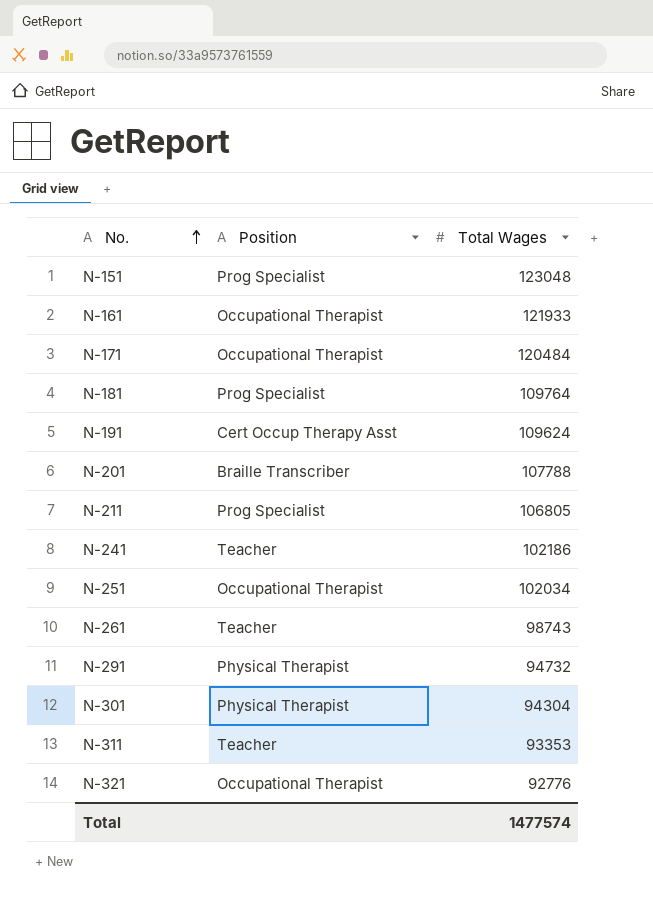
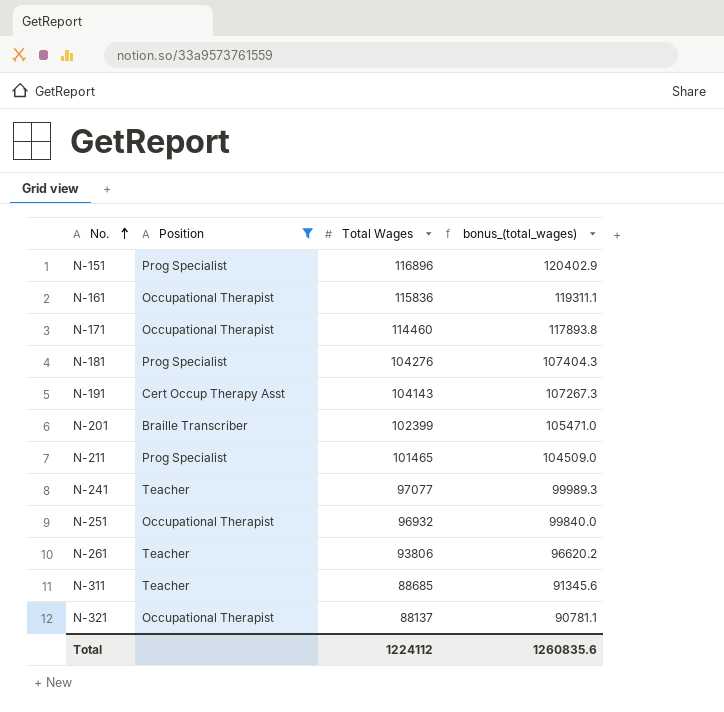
filter: none -> Position != Physical Therapist
column bonus_(total_wages) | formula: none -> [Total Wages] * 1.03
N-151 | Total Wages: 123048 -> 116896
N-161 | Total Wages: 121933 -> 115836
N-171 | Total Wages: 120484 -> 114460
N-181 | Total Wages: 109764 -> 104276
N-191 | Total Wages: 109624 -> 104143
N-201 | Total Wages: 107788 -> 102399
N-211 | Total Wages: 106805 -> 101465
N-241 | Total Wages: 102186 -> 97077
N-251 | Total Wages: 102034 -> 96932
N-261 | Total Wages: 98743 -> 93806
N-311 | Total Wages: 93353 -> 88685
N-321 | Total Wages: 92776 -> 88137
Total | Total Wages: 1477574 -> 1224112

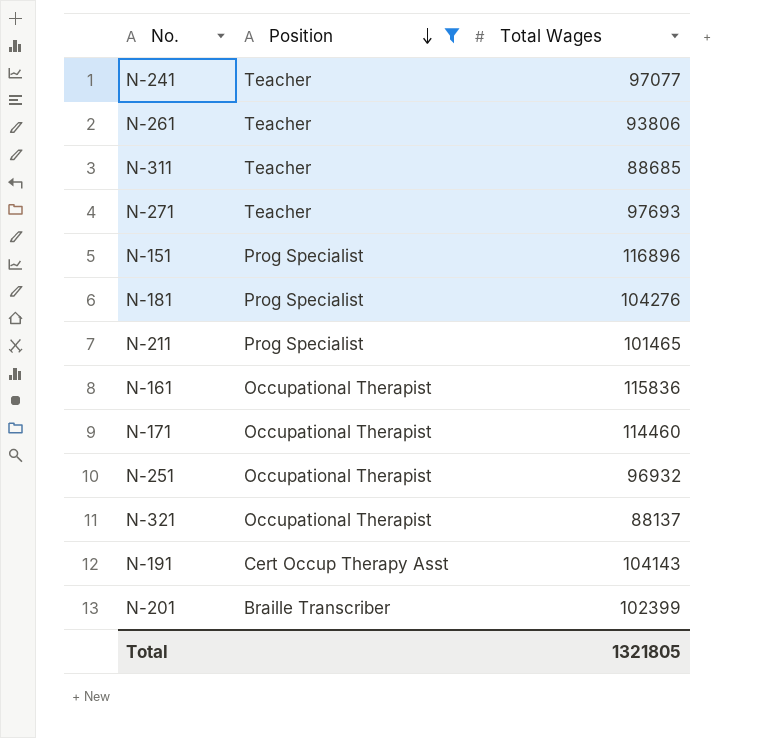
row order: No. ascending -> Position descending
column bonus_(total_wages) | formula: [Total Wages] * 1.03 -> none
row N-271: none -> Teacher | 97693
Total | Total Wages: 1224112 -> 1321805

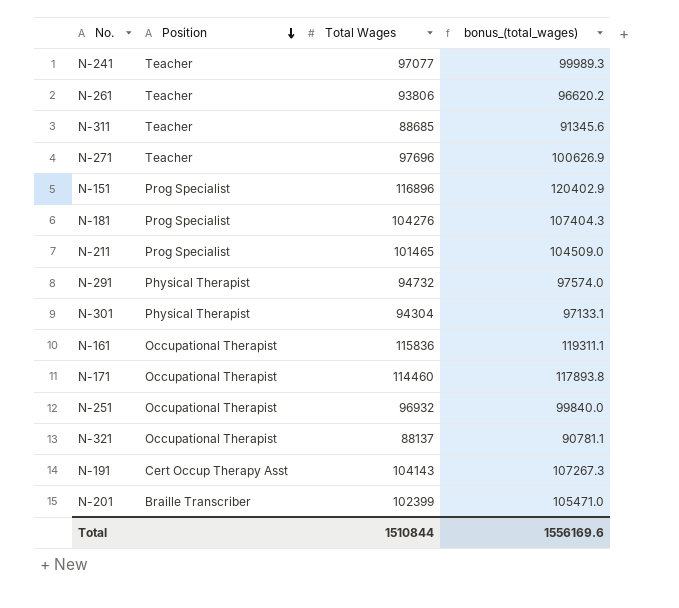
filter: Position != Physical Therapist -> none
column bonus_(total_wages) | formula: none -> [Total Wages] * 1.03
N-271 | Total Wages: 97693 -> 97696
Total | Total Wages: 1321805 -> 1510844

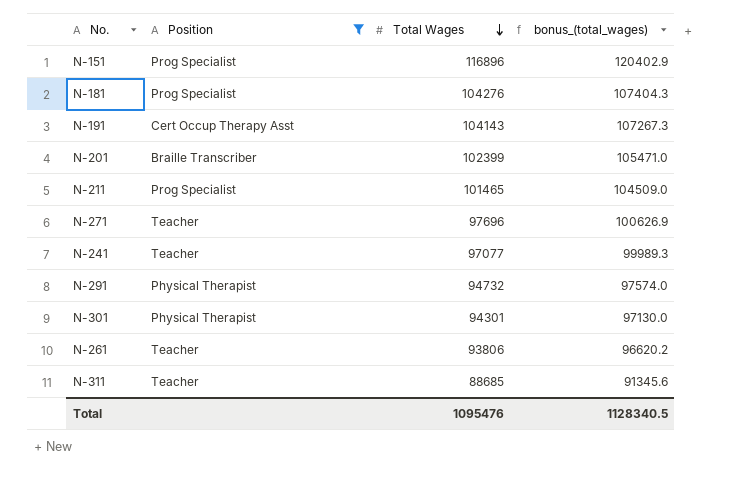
filter: none -> Position != Occupational Therapist
row order: Position descending -> Total Wages descending
N-301 | Total Wages: 94304 -> 94301
N-301 | bonus_(total_wages): 97133.1 -> 97130.0
Total | Total Wages: 1510844 -> 1095476
Total | bonus_(total_wages): 1556169.6 -> 1128340.5

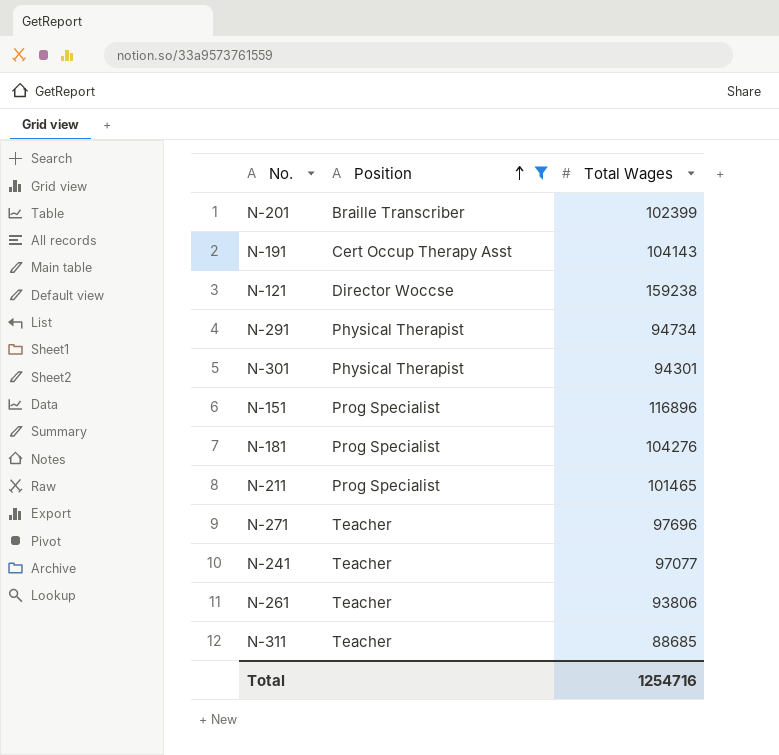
row order: Total Wages descending -> Position ascending
column bonus_(total_wages) | formula: [Total Wages] * 1.03 -> none
row N-121: none -> Director Woccse | 159238
N-291 | Total Wages: 94732 -> 94734
Total | Total Wages: 1095476 -> 1254716

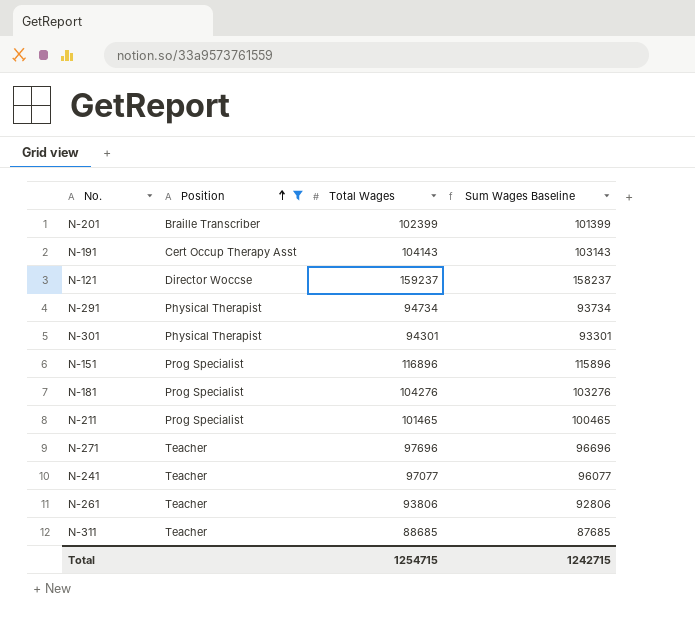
column Sum Wages Baseline | formula: none -> [Total Wages] - 1000
N-121 | Total Wages: 159238 -> 159237
Total | Total Wages: 1254716 -> 1254715

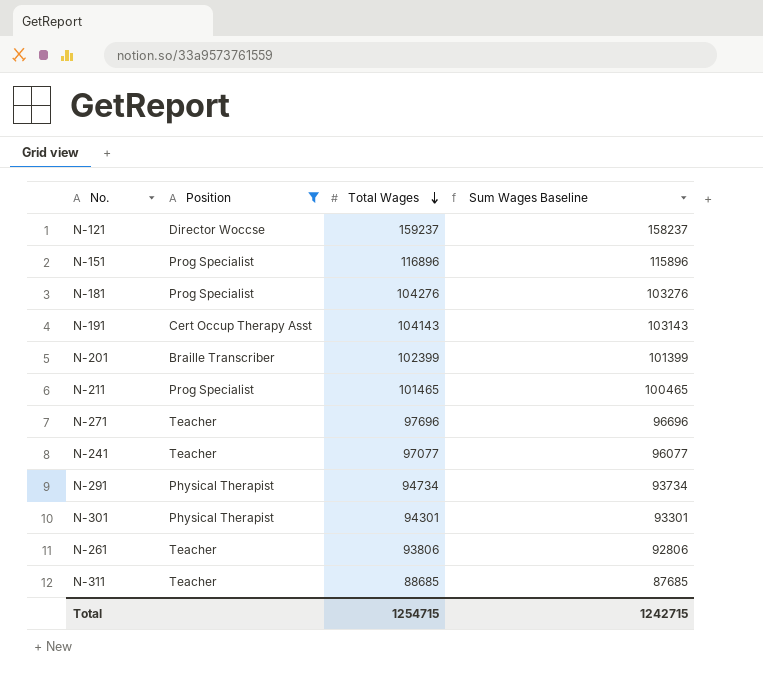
row order: Position ascending -> Total Wages descending

